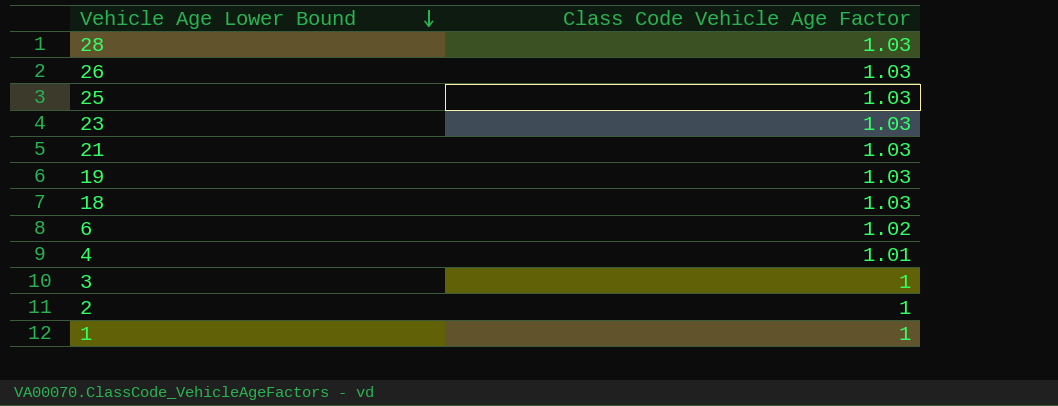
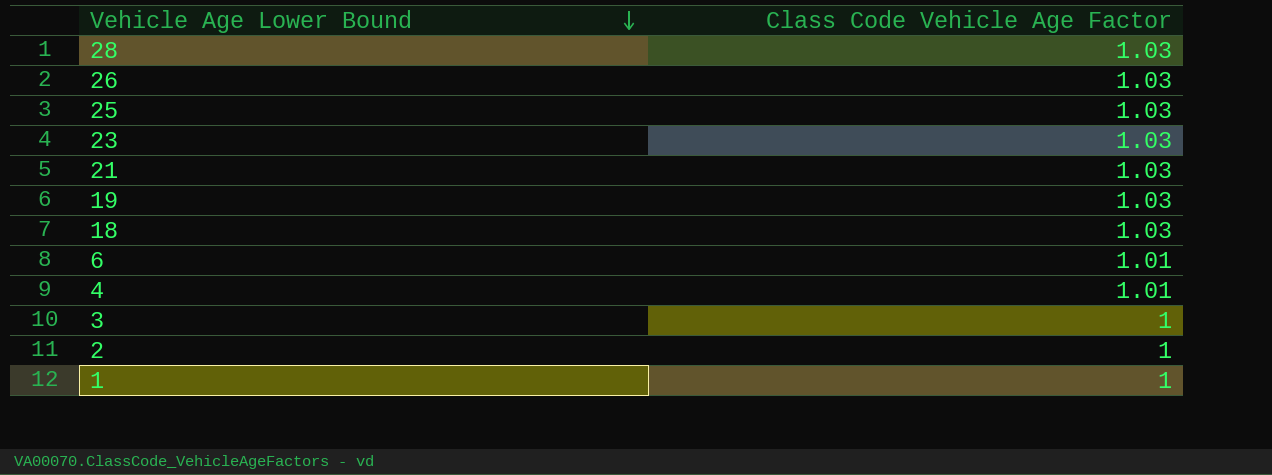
6 | Class Code Vehicle Age Factor: 1.02 -> 1.01

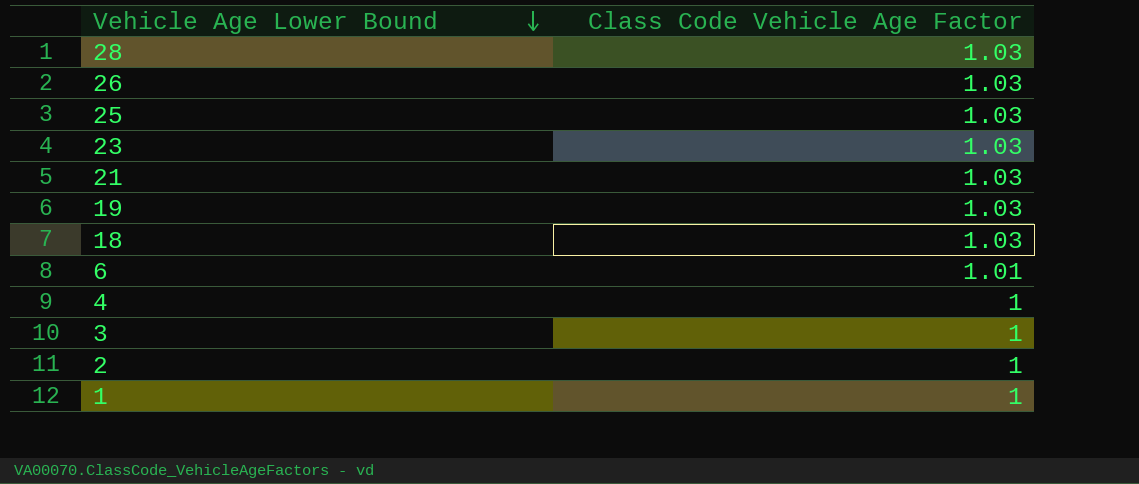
4 | Class Code Vehicle Age Factor: 1.01 -> 1

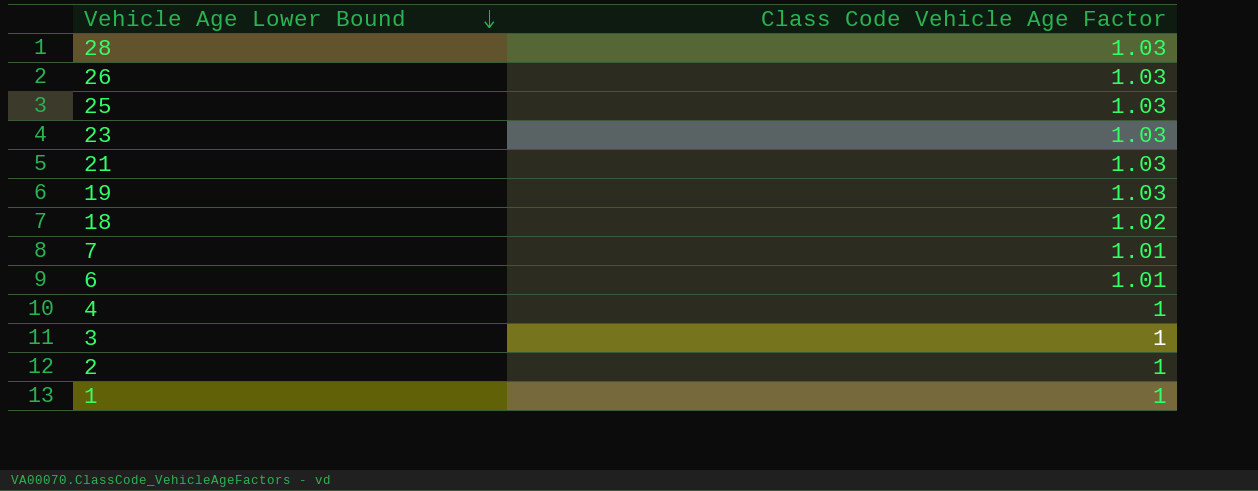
18 | Class Code Vehicle Age Factor: 1.03 -> 1.02
row 7: none -> 1.01

